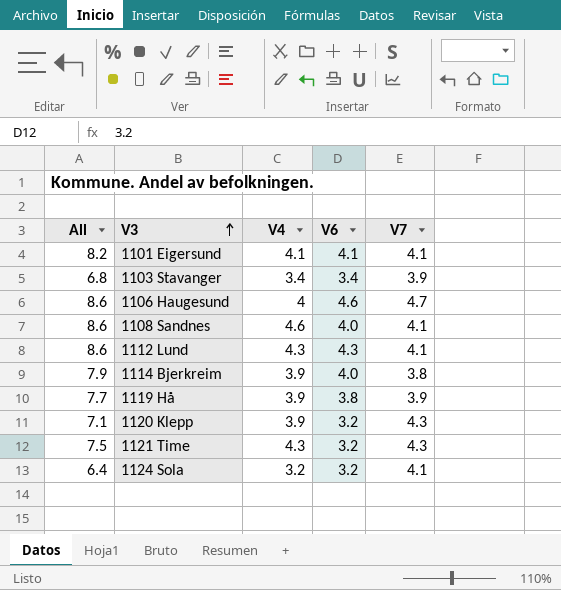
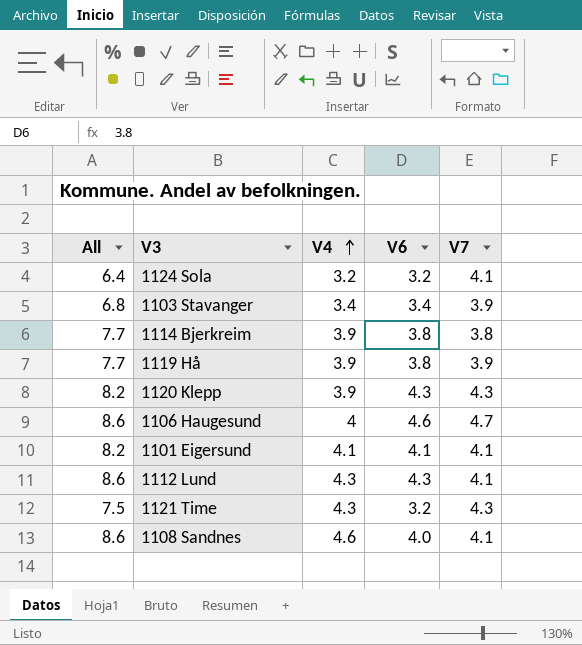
row order: V3 ascending -> V4 ascending
1114 Bjerkreim | All: 7.9 -> 7.7
1114 Bjerkreim | V6: 4.0 -> 3.8
1120 Klepp | All: 7.1 -> 8.2
1120 Klepp | V6: 3.2 -> 4.3

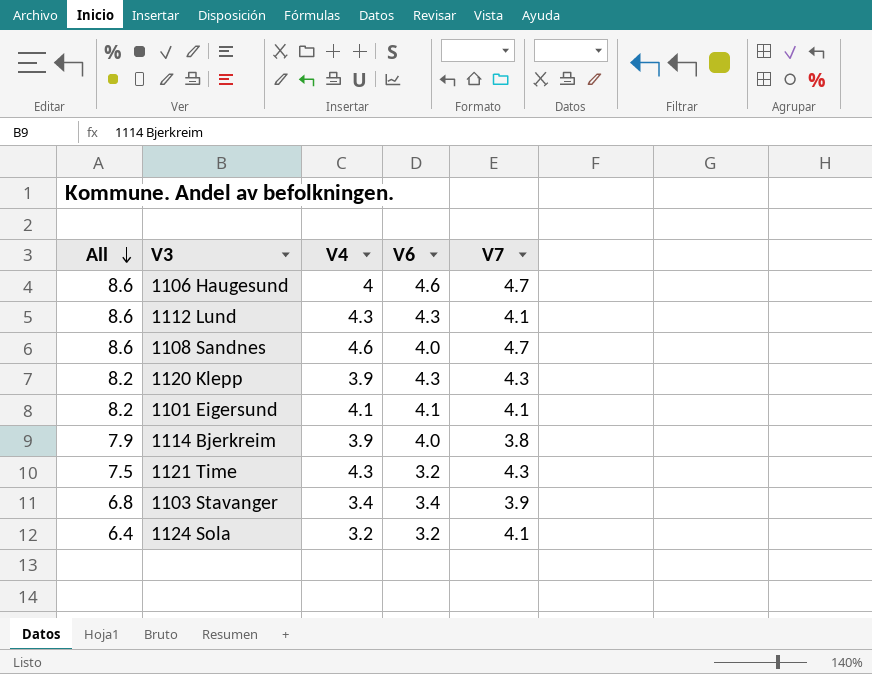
row order: V4 ascending -> All descending
row 1119 Hå: 7.7 | 3.9 | 3.8 | 3.9 -> none
1108 Sandnes | V7: 4.1 -> 4.7
1114 Bjerkreim | All: 7.7 -> 7.9
1114 Bjerkreim | V6: 3.8 -> 4.0

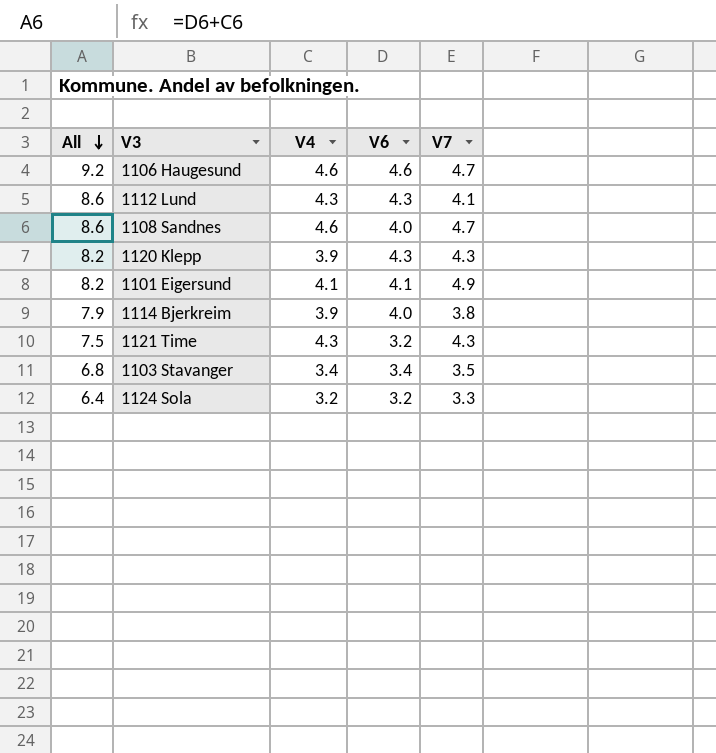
1106 Haugesund | All: 8.6 -> 9.2
1106 Haugesund | V4: 4 -> 4.6
1101 Eigersund | V7: 4.1 -> 4.9
1103 Stavanger | V7: 3.9 -> 3.5
1124 Sola | V7: 4.1 -> 3.3

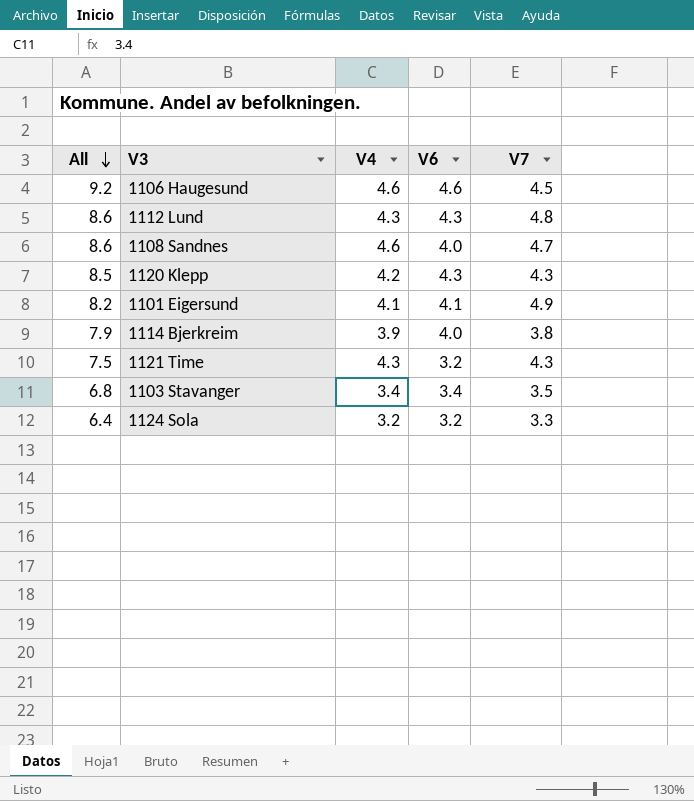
1106 Haugesund | V7: 4.7 -> 4.5
1112 Lund | V7: 4.1 -> 4.8
1120 Klepp | All: 8.2 -> 8.5
1120 Klepp | V4: 3.9 -> 4.2

